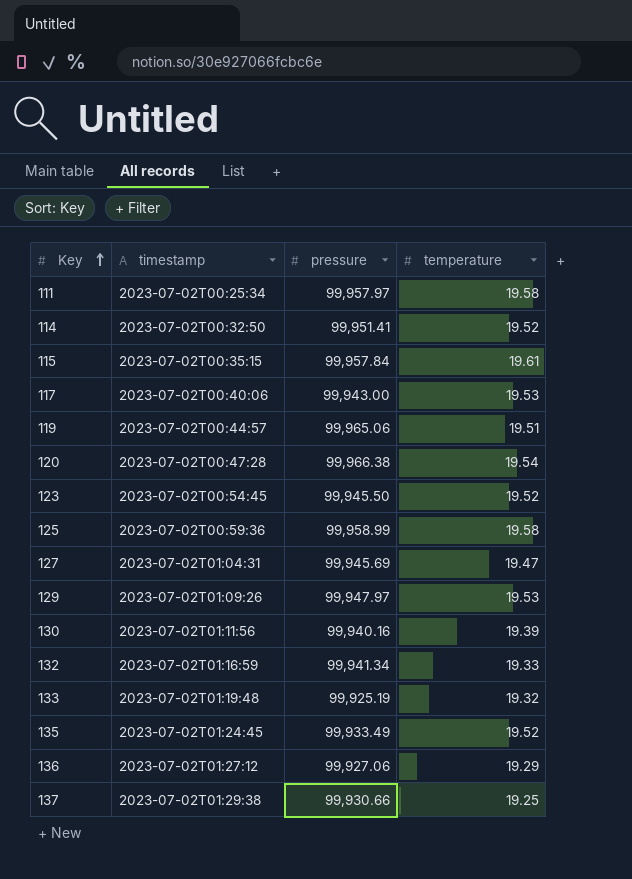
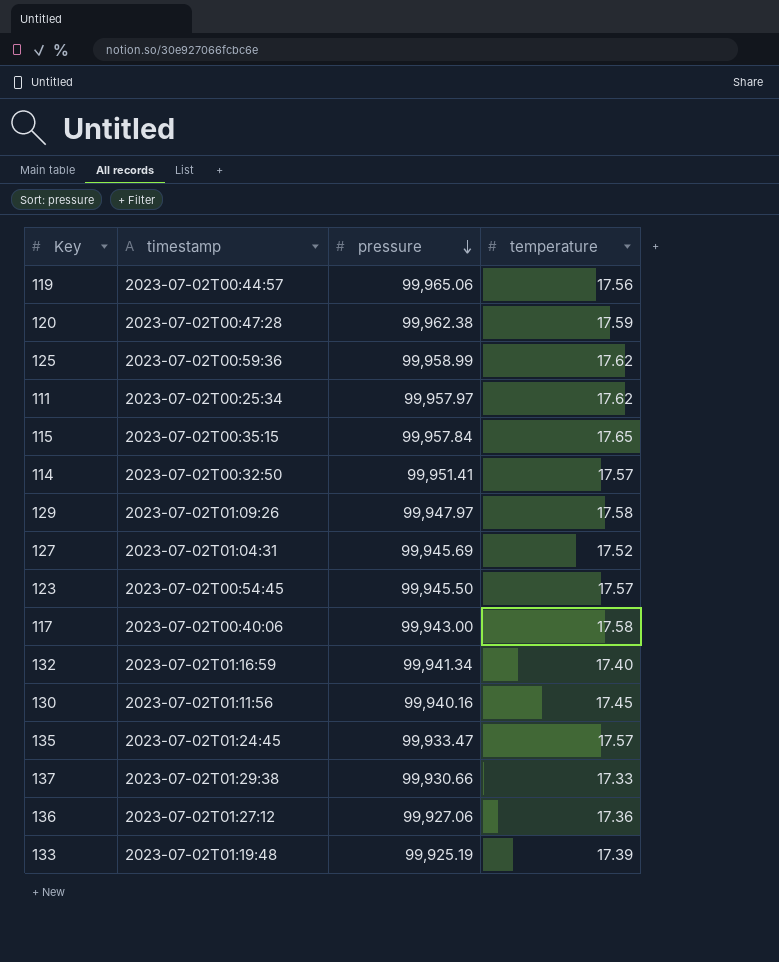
row order: Key ascending -> pressure descending
119 | temperature: 19.51 -> 17.56
120 | pressure: 99,966.38 -> 99,962.38
120 | temperature: 19.54 -> 17.59
125 | temperature: 19.58 -> 17.62
111 | temperature: 19.58 -> 17.62
115 | temperature: 19.61 -> 17.65
114 | temperature: 19.52 -> 17.57
129 | temperature: 19.53 -> 17.58
127 | temperature: 19.47 -> 17.52
123 | temperature: 19.52 -> 17.57
117 | temperature: 19.53 -> 17.58
132 | temperature: 19.33 -> 17.40
130 | temperature: 19.39 -> 17.45
135 | pressure: 99,933.49 -> 99,933.47
135 | temperature: 19.52 -> 17.57
137 | temperature: 19.25 -> 17.33
136 | temperature: 19.29 -> 17.36
133 | temperature: 19.32 -> 17.39

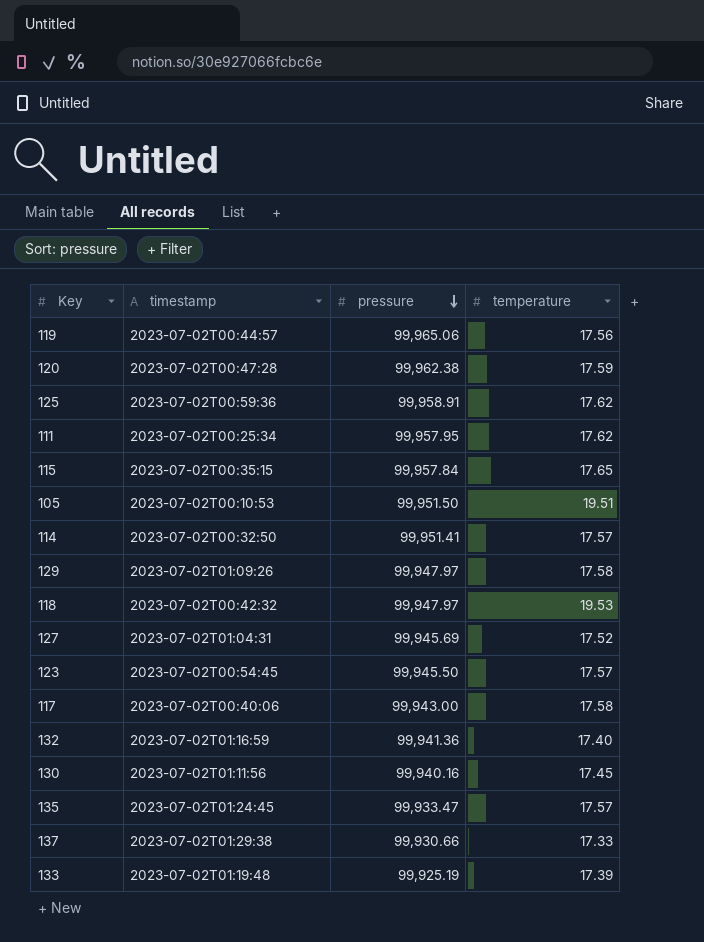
row 136: 2023-07-02T01:27:12 | 99,927.06 | 17.36 -> none
125 | pressure: 99,958.99 -> 99,958.91
111 | pressure: 99,957.97 -> 99,957.95
row 105: none -> 2023-07-02T00:10:53 | 99,951.50 | 19.51
row 118: none -> 2023-07-02T00:42:32 | 99,947.97 | 19.53
132 | pressure: 99,941.34 -> 99,941.36

